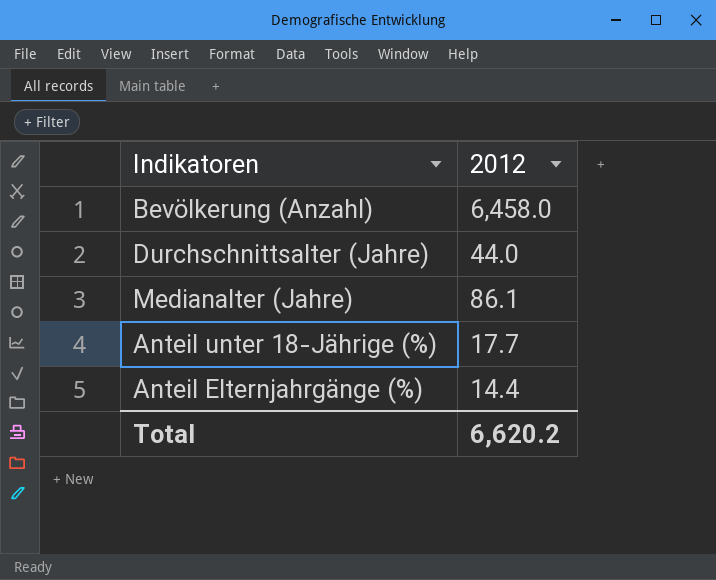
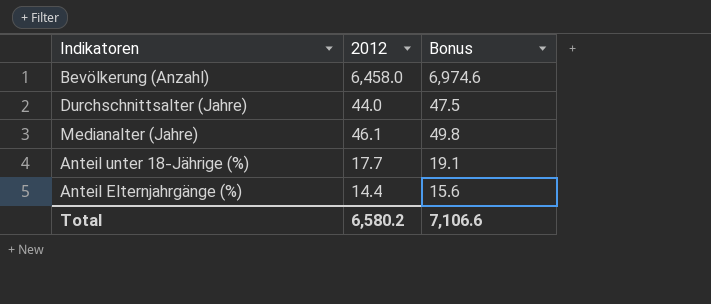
column Bonus | formula: none -> [2012] * 1.08
Medianalter (Jahre) | 2012: 86.1 -> 46.1
Total | 2012: 6,620.2 -> 6,580.2

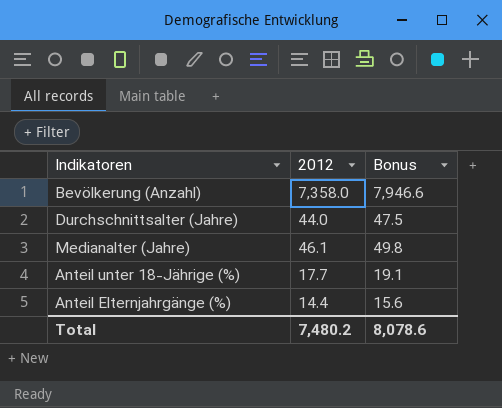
Bevölkerung (Anzahl) | 2012: 6,458.0 -> 7,358.0
Bevölkerung (Anzahl) | Bonus: 6,974.6 -> 7,946.6
Total | 2012: 6,580.2 -> 7,480.2
Total | Bonus: 7,106.6 -> 8,078.6

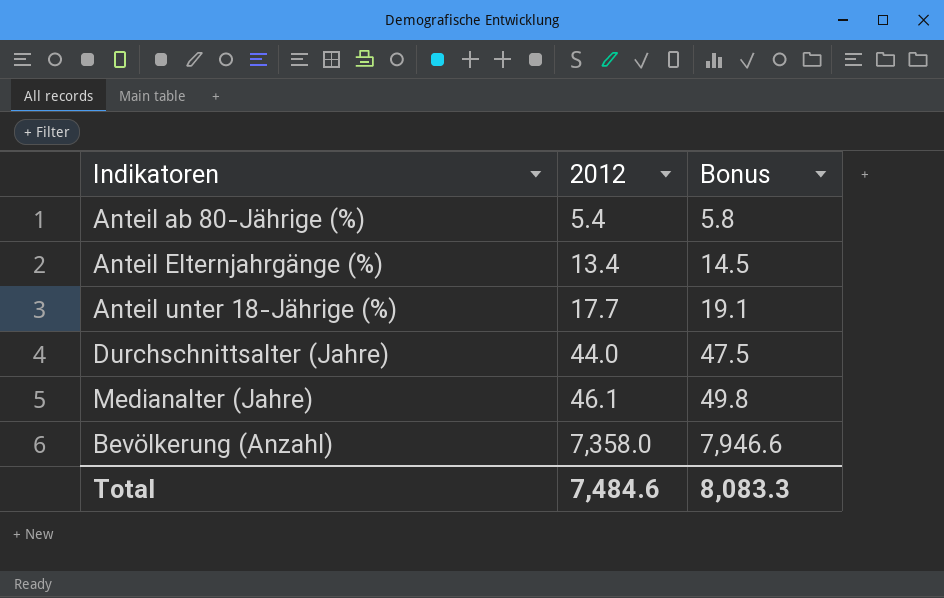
row order: none -> 2012 ascending
row Anteil ab 80-Jährige (%): none -> 5.4 | 5.8
Anteil Elternjahrgänge (%) | 2012: 14.4 -> 13.4
Anteil Elternjahrgänge (%) | Bonus: 15.6 -> 14.5
Total | 2012: 7,480.2 -> 7,484.6
Total | Bonus: 8,078.6 -> 8,083.3

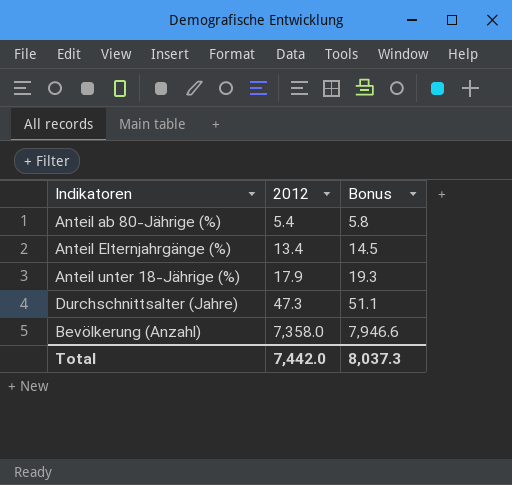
row Medianalter (Jahre): 46.1 | 49.8 -> none
Anteil unter 18-Jährige (%) | 2012: 17.7 -> 17.9
Anteil unter 18-Jährige (%) | Bonus: 19.1 -> 19.3
Durchschnittsalter (Jahre) | 2012: 44.0 -> 47.3
Durchschnittsalter (Jahre) | Bonus: 47.5 -> 51.1
Total | 2012: 7,484.6 -> 7,442.0
Total | Bonus: 8,083.3 -> 8,037.3

